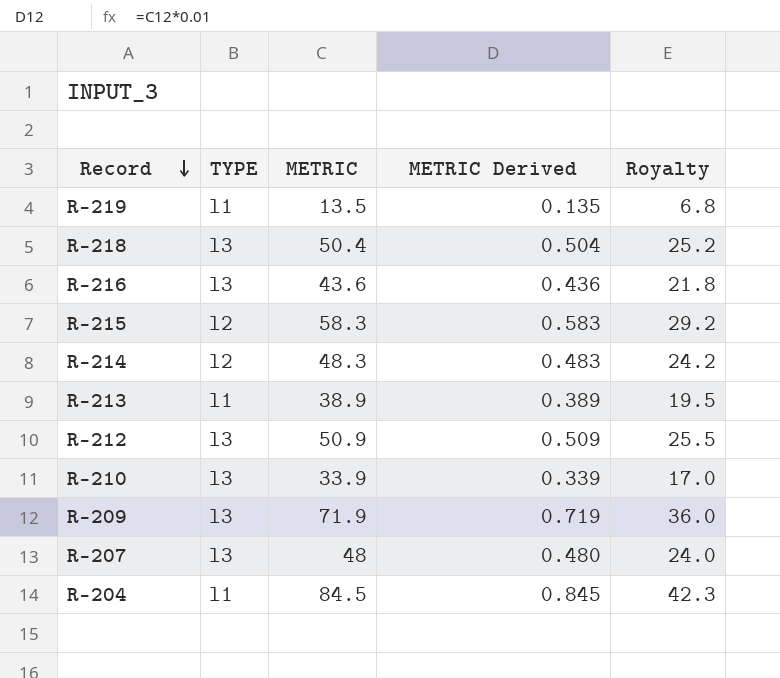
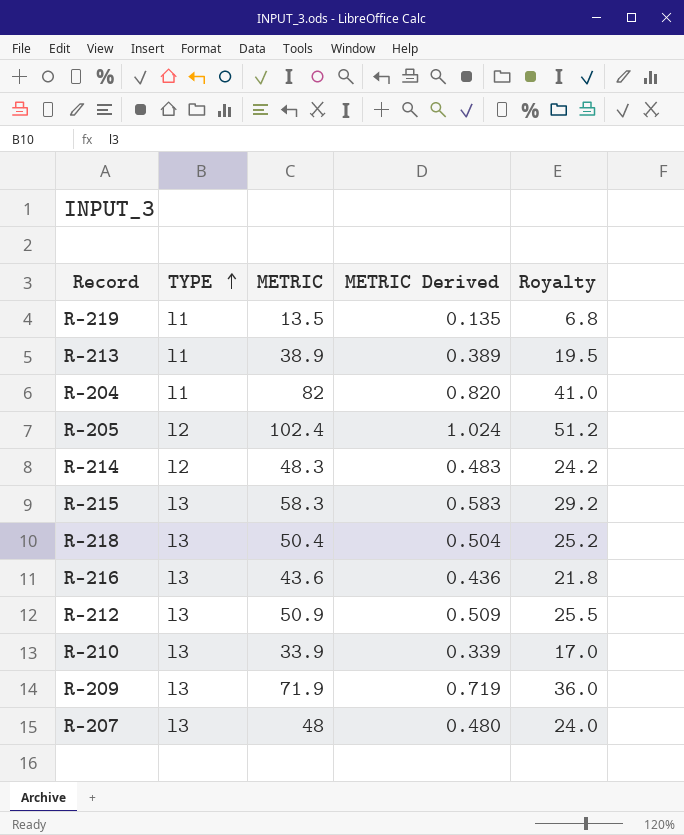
row order: Record descending -> TYPE ascending
R-204 | METRIC: 84.5 -> 82
R-204 | METRIC Derived: 0.845 -> 0.820
R-204 | Royalty: 42.3 -> 41.0
row R-205: none -> l2 | 102.4 | 1.024 | 51.2
R-215 | TYPE: l2 -> l3

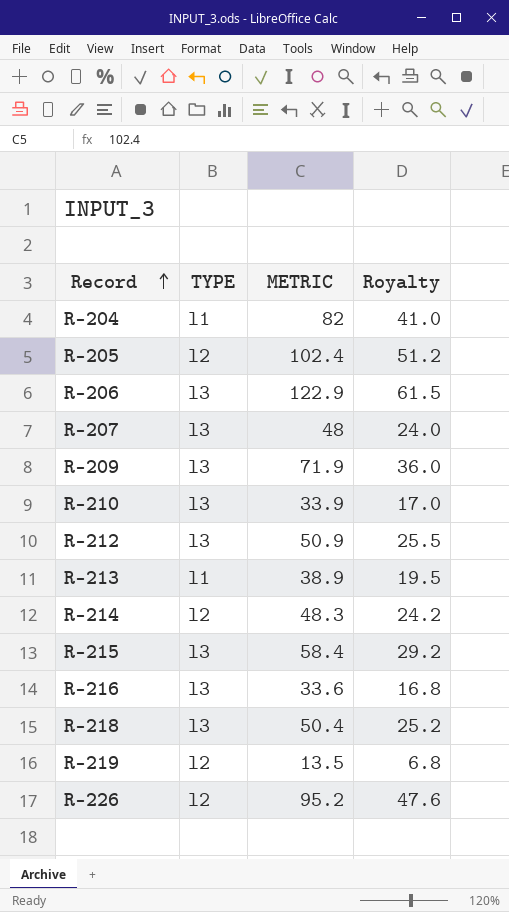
row order: TYPE ascending -> Record ascending
column METRIC Derived | formula: [METRIC] * 0.01 -> none
row R-206: none -> l3 | 122.9 | 61.5
R-215 | METRIC: 58.3 -> 58.4
R-216 | METRIC: 43.6 -> 33.6
R-216 | Royalty: 21.8 -> 16.8
R-219 | TYPE: l1 -> l2
row R-226: none -> l2 | 95.2 | 47.6

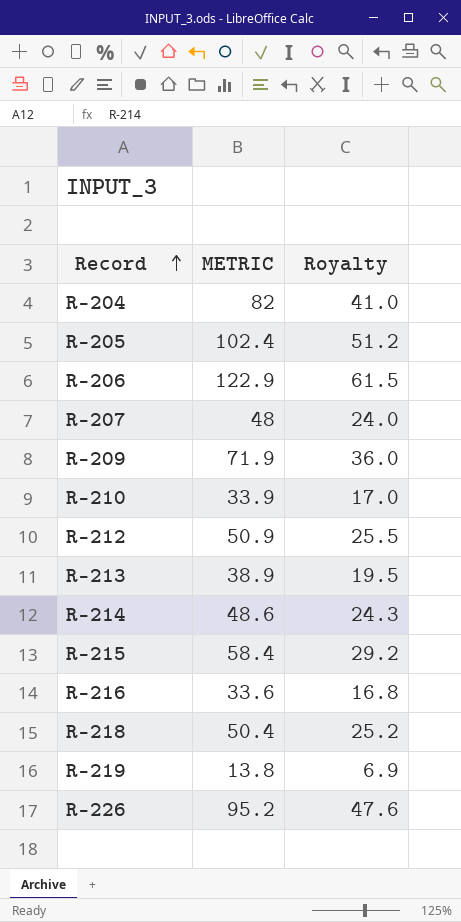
column TYPE | position: 2 -> none
R-214 | METRIC: 48.3 -> 48.6
R-214 | Royalty: 24.2 -> 24.3
R-219 | METRIC: 13.5 -> 13.8
R-219 | Royalty: 6.8 -> 6.9

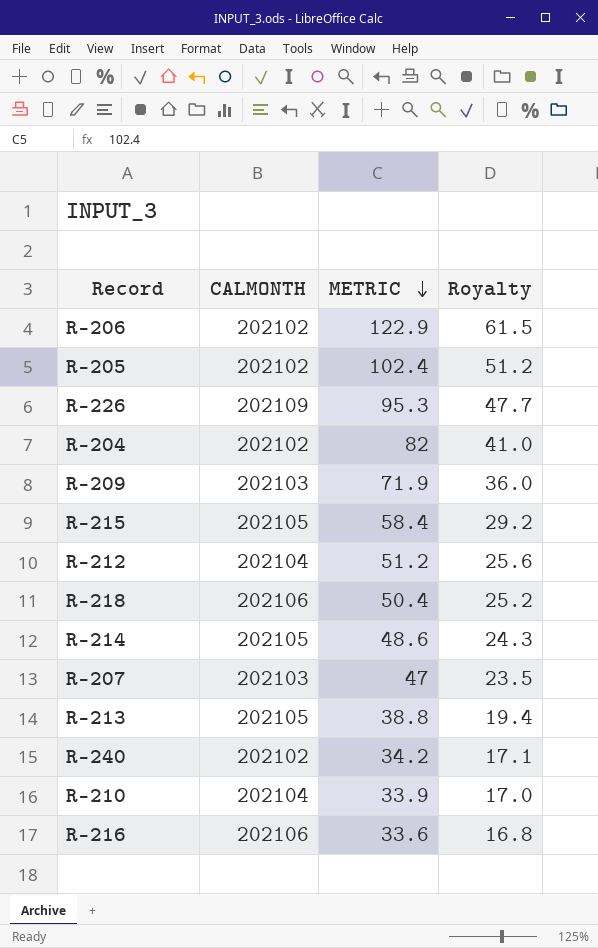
row order: Record ascending -> METRIC descending
column CALMONTH | position: none -> 2
row R-219: 13.8 | 6.9 -> none
R-226 | METRIC: 95.2 -> 95.3
R-226 | Royalty: 47.6 -> 47.7
R-212 | METRIC: 50.9 -> 51.2
R-212 | Royalty: 25.5 -> 25.6
R-207 | METRIC: 48 -> 47
R-207 | Royalty: 24.0 -> 23.5
R-213 | METRIC: 38.9 -> 38.8
R-213 | Royalty: 19.5 -> 19.4
row R-240: none -> 202102 | 34.2 | 17.1

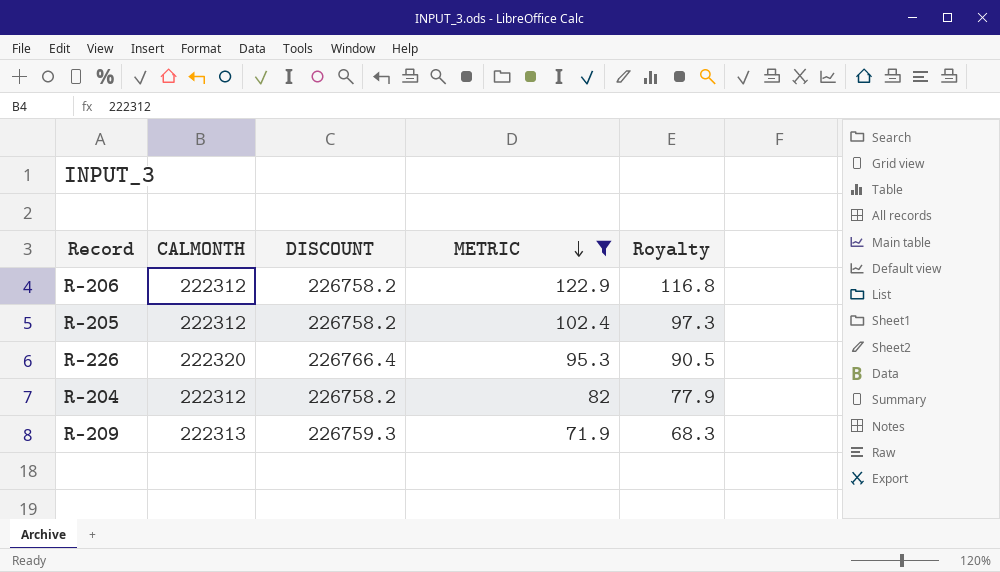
filter: none -> METRIC >= 71.9
column DISCOUNT | formula: none -> [CALMONTH] * 1.02
column Royalty | formula: [METRIC] * 0.5 -> [METRIC] * 0.95
R-206 | CALMONTH: 202102 -> 222312
R-205 | CALMONTH: 202102 -> 222312
R-226 | CALMONTH: 202109 -> 222320
R-204 | CALMONTH: 202102 -> 222312
R-209 | CALMONTH: 202103 -> 222313

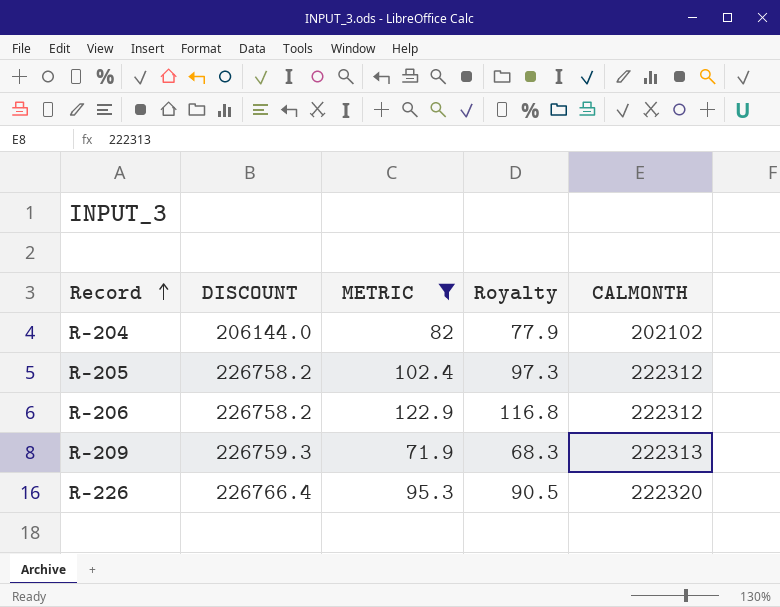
row order: METRIC descending -> Record ascending
column CALMONTH | position: 2 -> 5
R-204 | DISCOUNT: 226758.2 -> 206144.0
R-204 | CALMONTH: 222312 -> 202102

